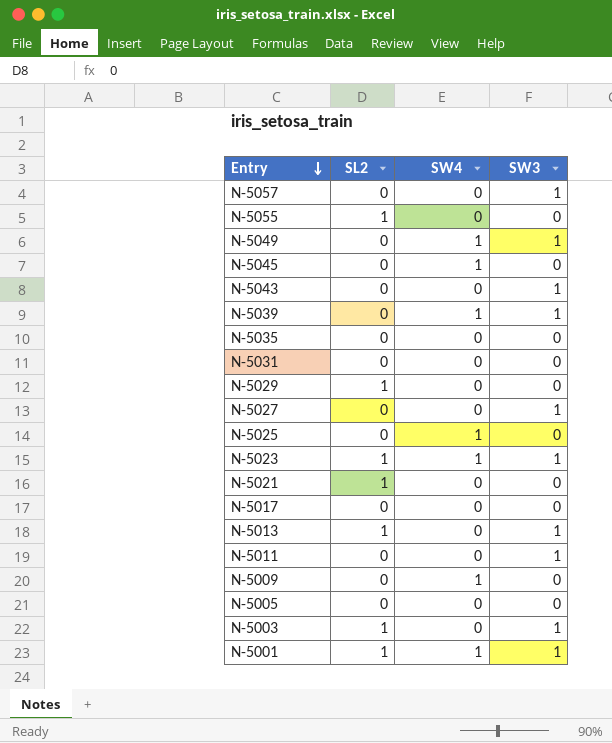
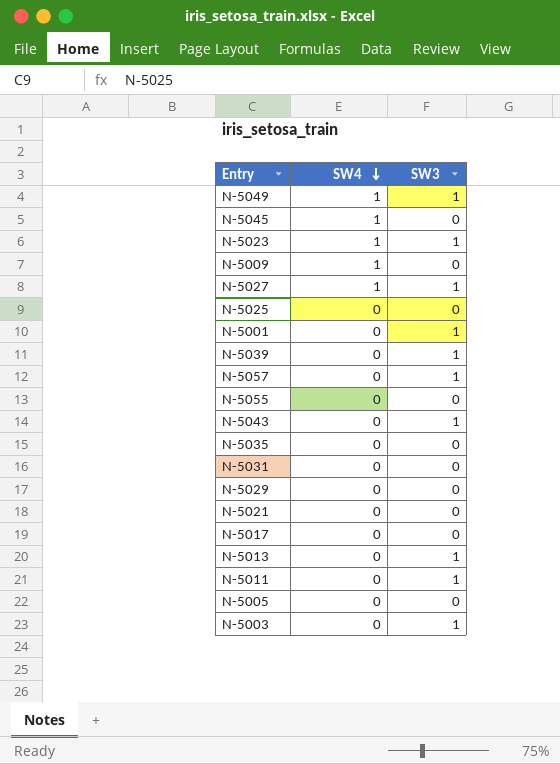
row order: Entry descending -> SW4 descending
column SL2 | position: 2 -> none
N-5027 | SW4: 0 -> 1
N-5025 | SW4: 1 -> 0
N-5001 | SW4: 1 -> 0
N-5039 | SW4: 1 -> 0

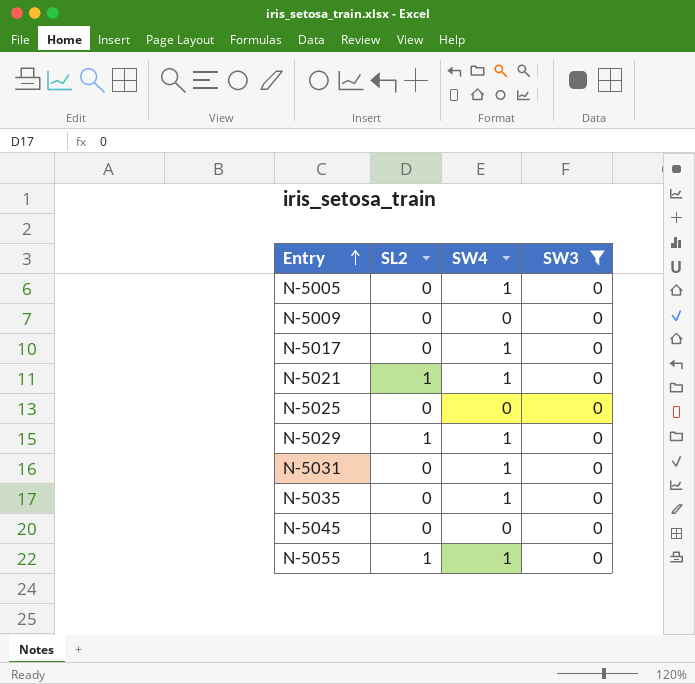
filter: none -> SW3 = 0
row order: SW4 descending -> Entry ascending
column SL2 | position: none -> 2
N-5005 | SW4: 0 -> 1
N-5009 | SW4: 1 -> 0
N-5017 | SW4: 0 -> 1
N-5021 | SW4: 0 -> 1
N-5029 | SW4: 0 -> 1
N-5031 | SW4: 0 -> 1
N-5035 | SW4: 0 -> 1
N-5045 | SW4: 1 -> 0
N-5055 | SW4: 0 -> 1

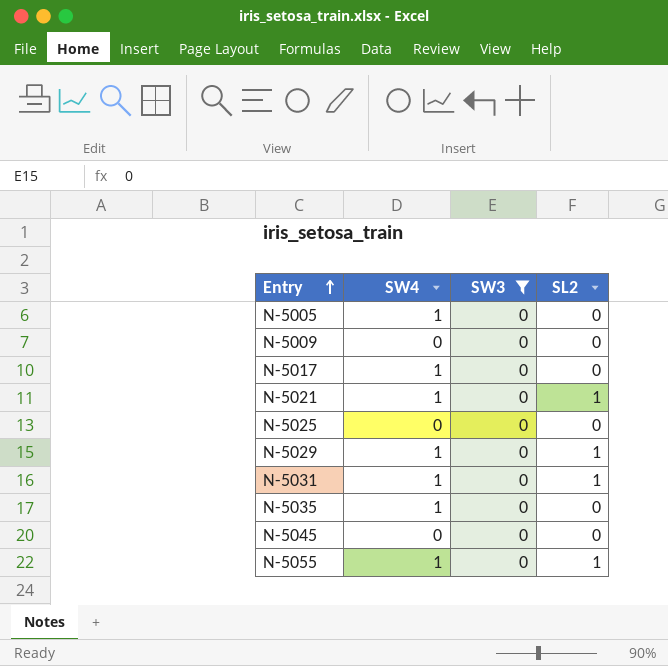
column SL2 | position: 2 -> 4
N-5031 | SL2: 0 -> 1

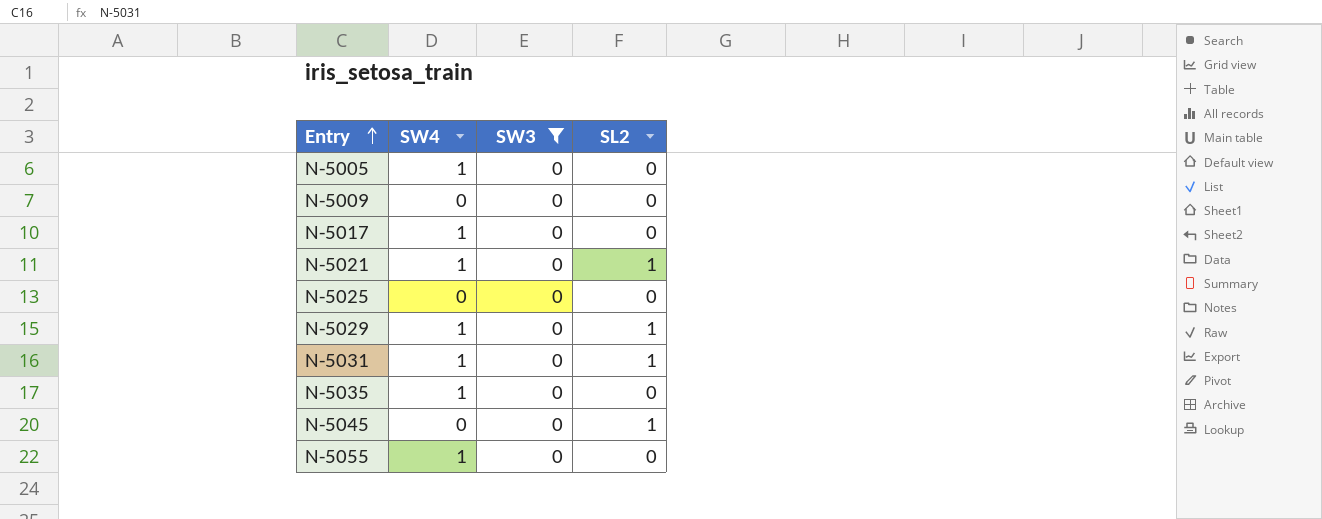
N-5045 | SL2: 0 -> 1
N-5055 | SL2: 1 -> 0

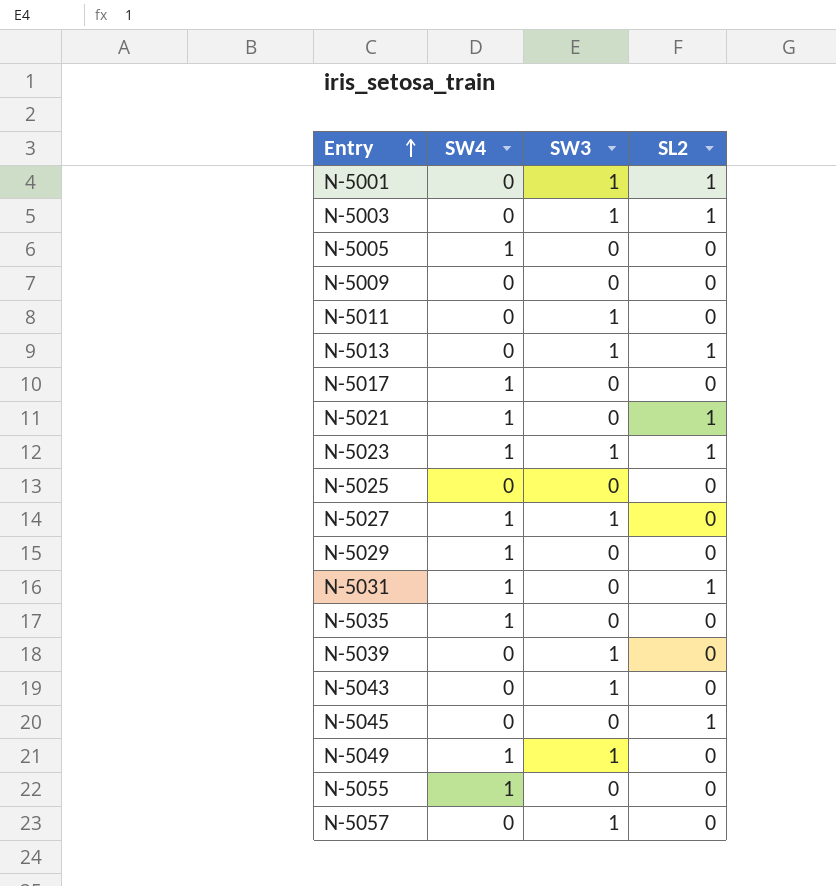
filter: SW3 = 0 -> none
N-5029 | SL2: 1 -> 0

